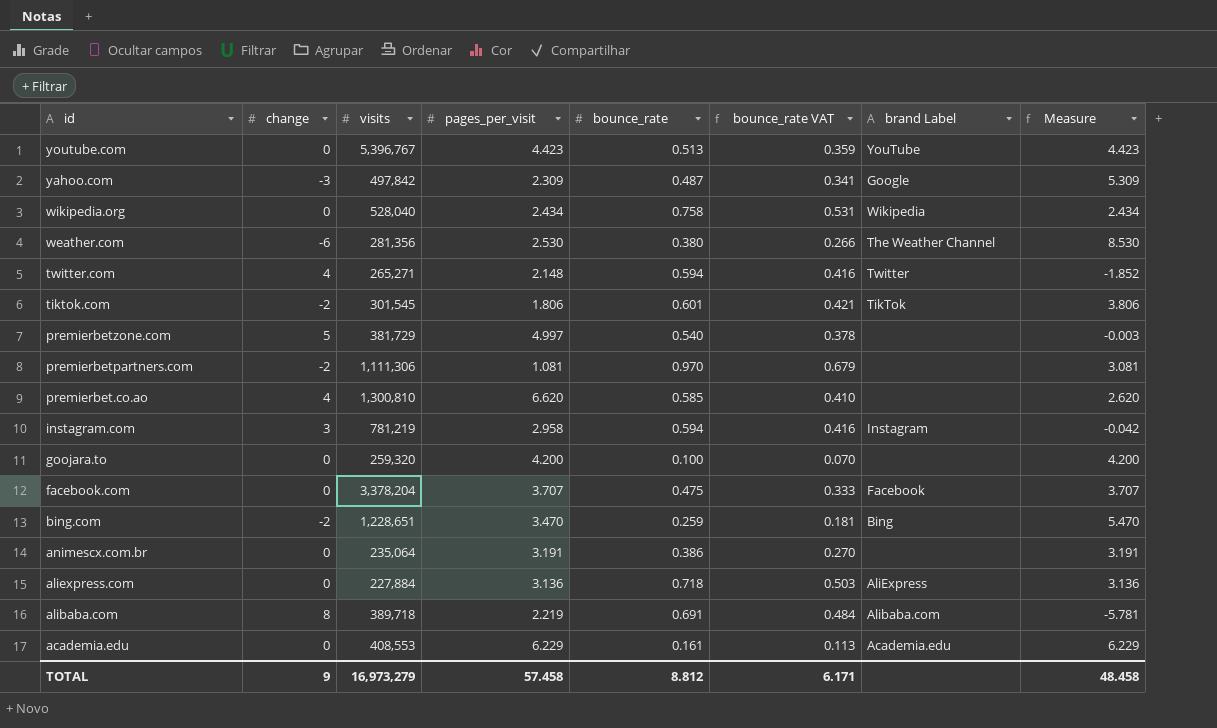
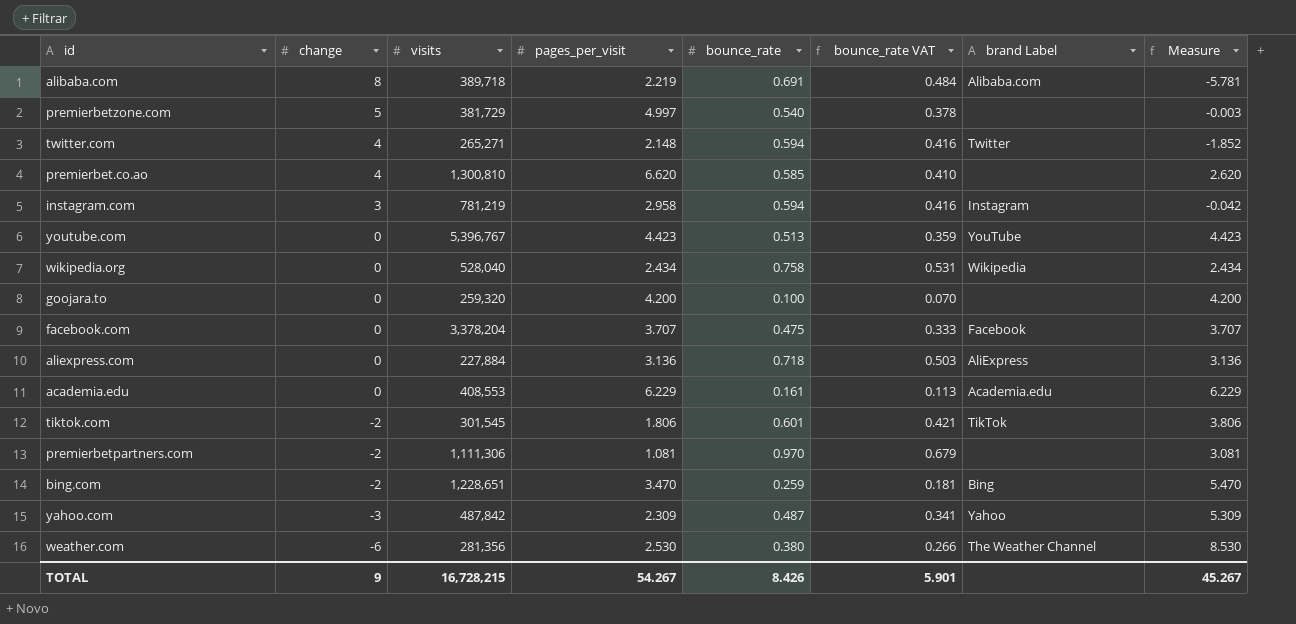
row order: id descending -> change descending
row animescx.com.br: 0 | 235,064 | 3.191 | 0.386 | 0.270 | none | 3.191 -> none
yahoo.com | visits: 497,842 -> 487,842
yahoo.com | brand Label: Google -> Yahoo
TOTAL | visits: 16,973,279 -> 16,728,215
TOTAL | pages_per_visit: 57.458 -> 54.267
TOTAL | bounce_rate: 8.812 -> 8.426
TOTAL | bounce_rate VAT: 6.171 -> 5.901
TOTAL | Measure: 48.458 -> 45.267

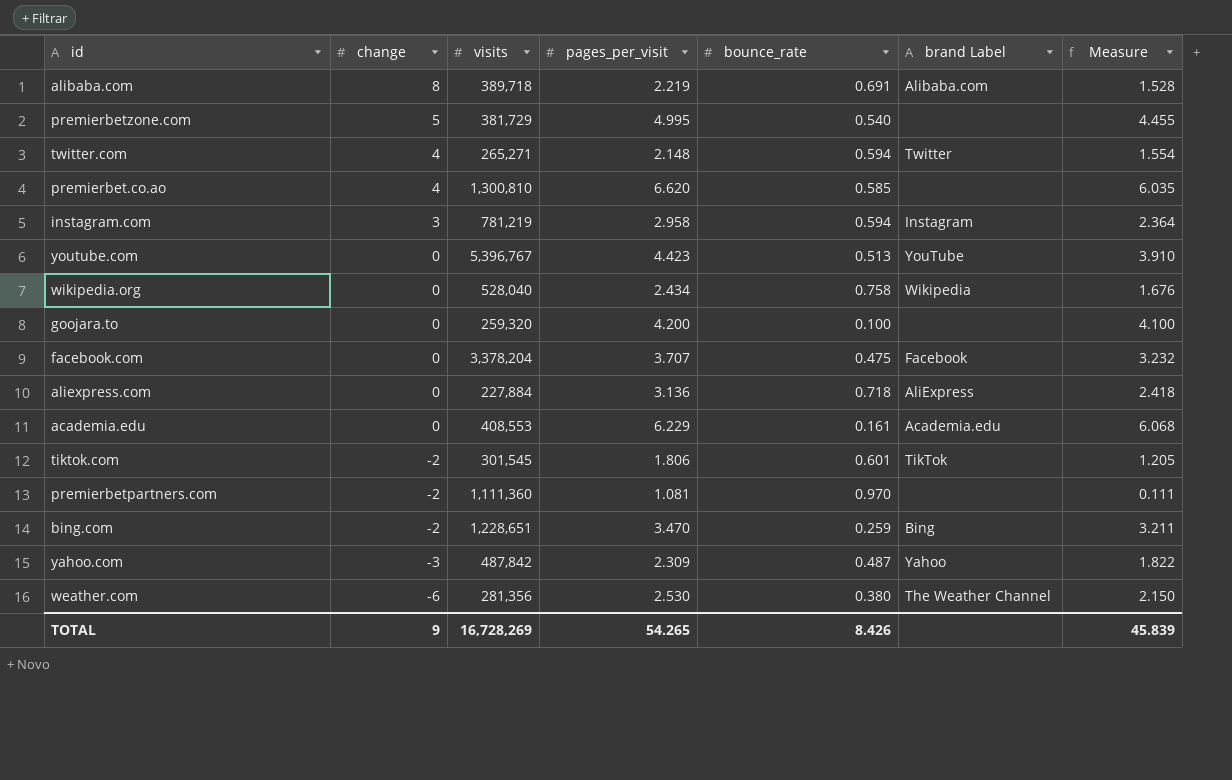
column bounce_rate VAT | formula: [bounce_rate] * 0.7 -> none
column Measure | formula: [pages_per_visit] - [change] -> [pages_per_visit] - [bounce_rate]
premierbetzone.com | pages_per_visit: 4.997 -> 4.995
premierbetpartners.com | visits: 1,111,306 -> 1,111,360
TOTAL | visits: 16,728,215 -> 16,728,269
TOTAL | pages_per_visit: 54.267 -> 54.265
TOTAL | Measure: 45.267 -> 45.839

